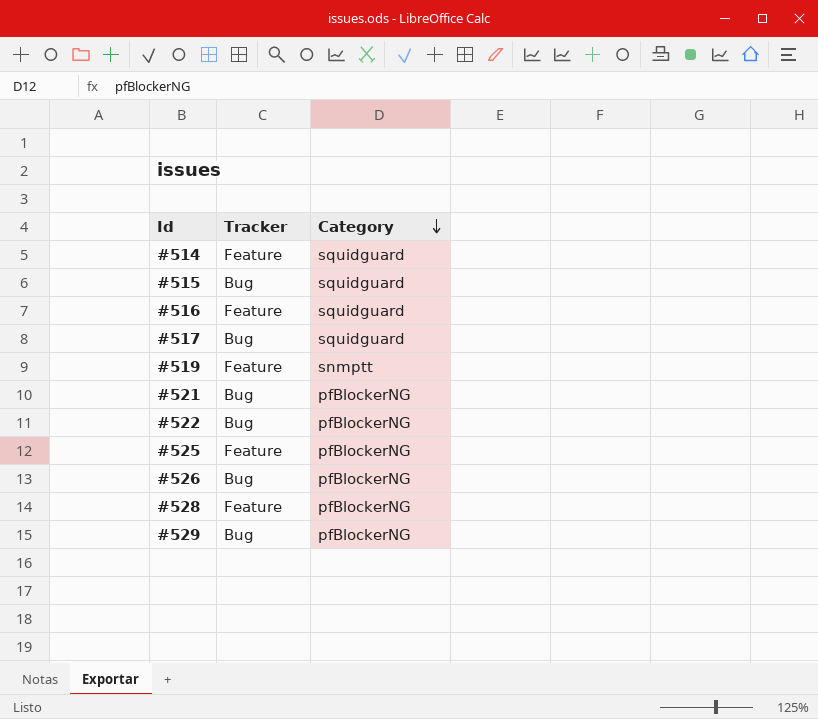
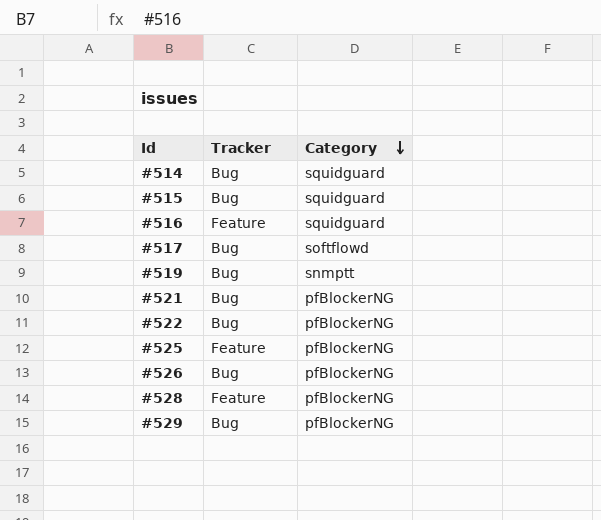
#514 | Tracker: Feature -> Bug
#517 | Category: squidguard -> softflowd
#519 | Tracker: Feature -> Bug

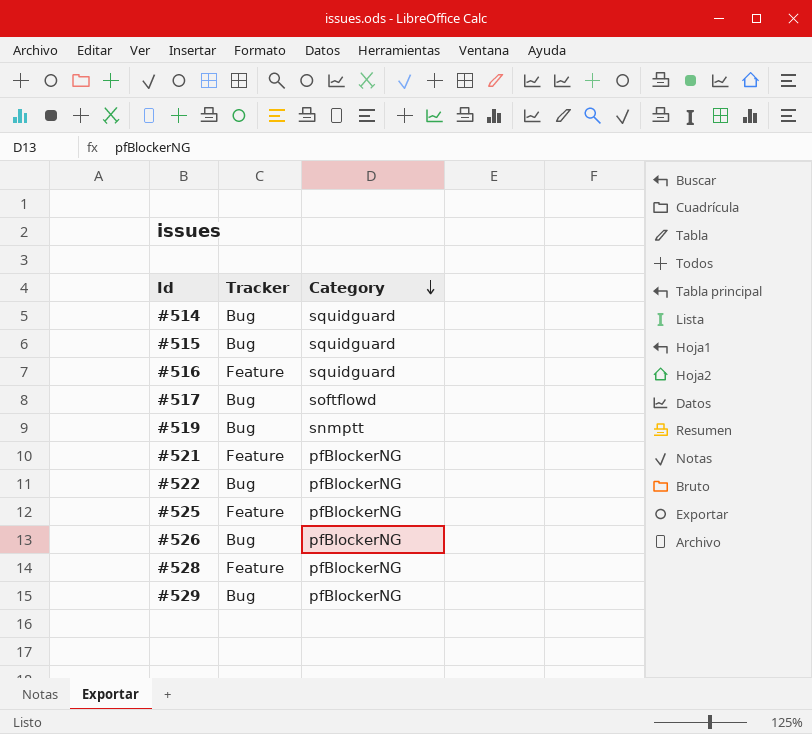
#521 | Tracker: Bug -> Feature

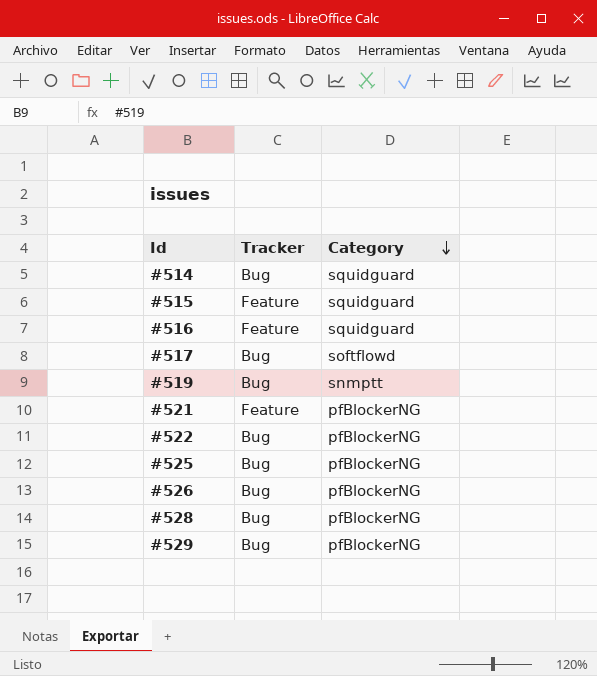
#515 | Tracker: Bug -> Feature
#525 | Tracker: Feature -> Bug
#528 | Tracker: Feature -> Bug

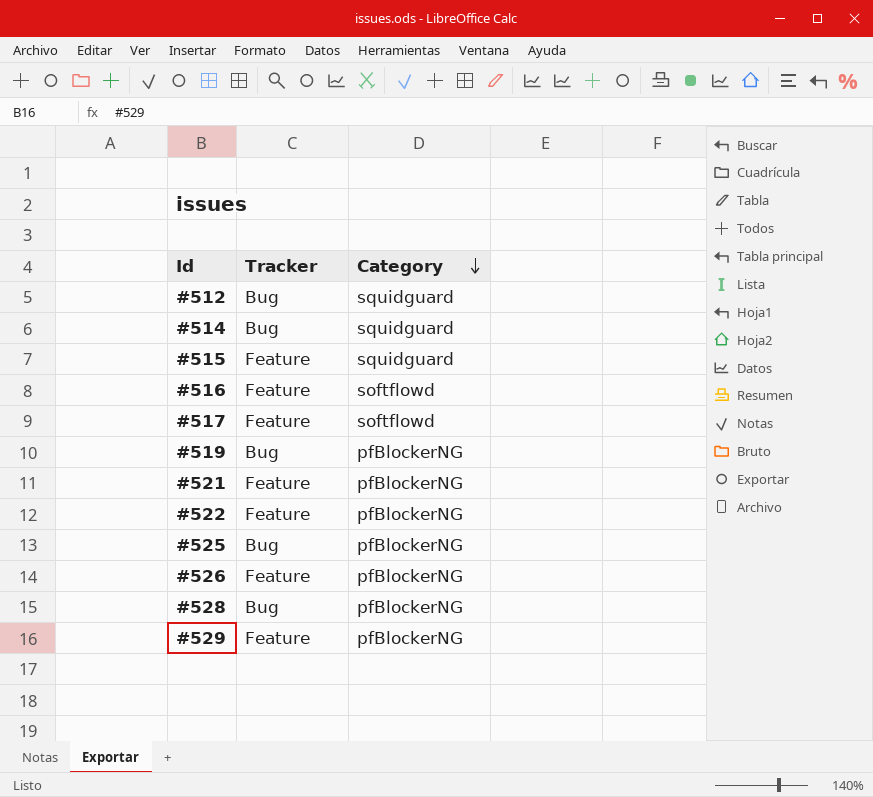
row #512: none -> Bug | squidguard
#516 | Category: squidguard -> softflowd
#517 | Tracker: Bug -> Feature
#519 | Category: snmptt -> pfBlockerNG
#522 | Tracker: Bug -> Feature
#526 | Tracker: Bug -> Feature
#529 | Tracker: Bug -> Feature

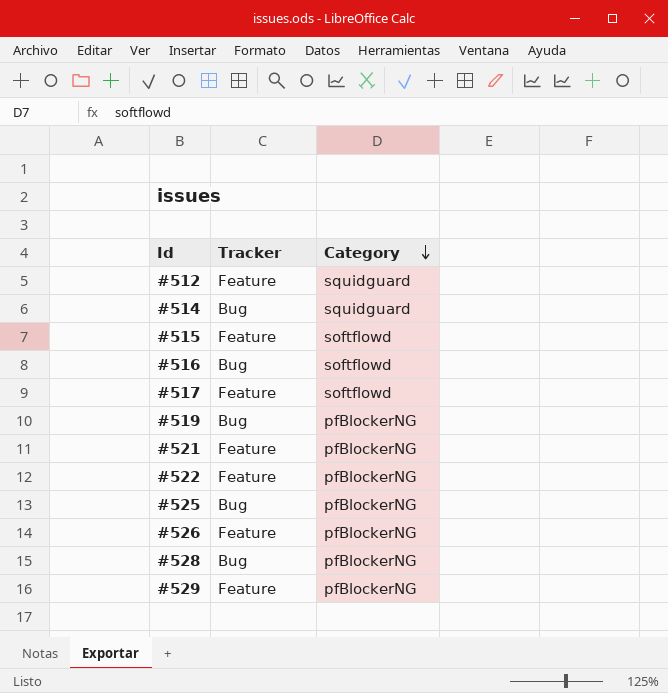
#512 | Tracker: Bug -> Feature
#515 | Category: squidguard -> softflowd
#516 | Tracker: Feature -> Bug

